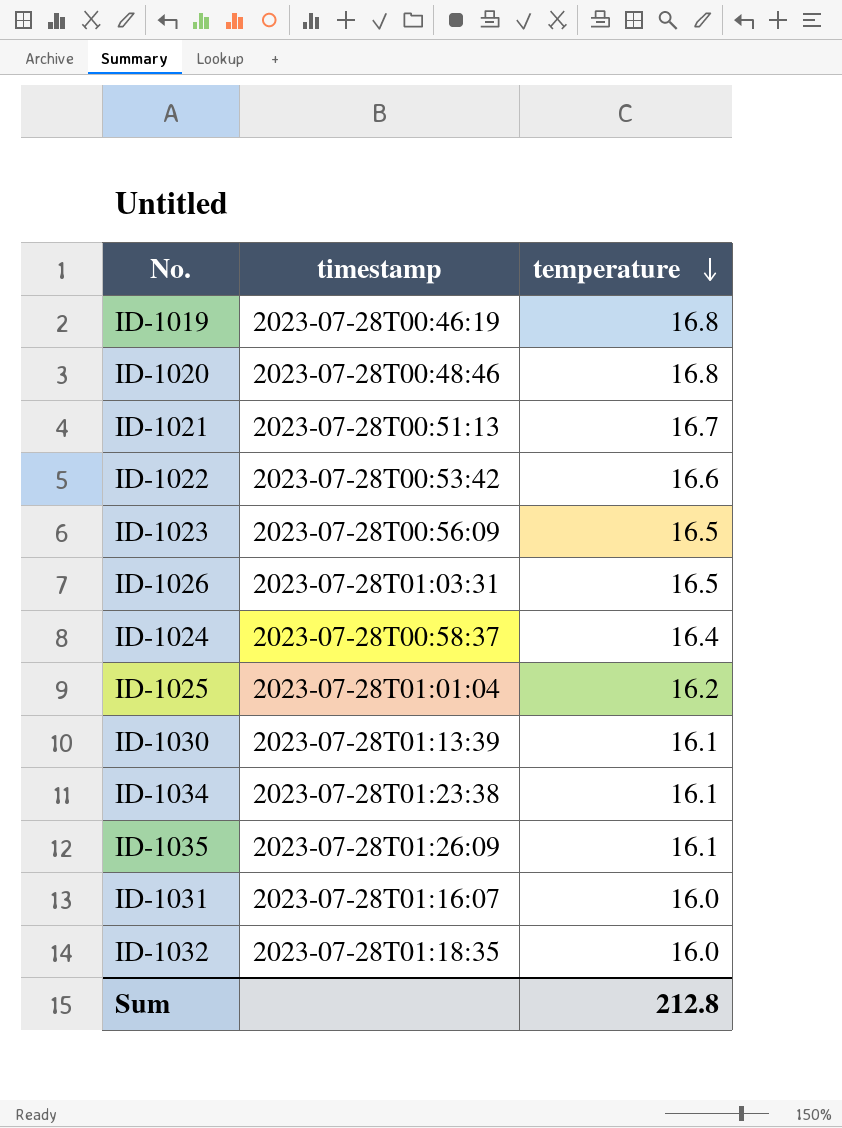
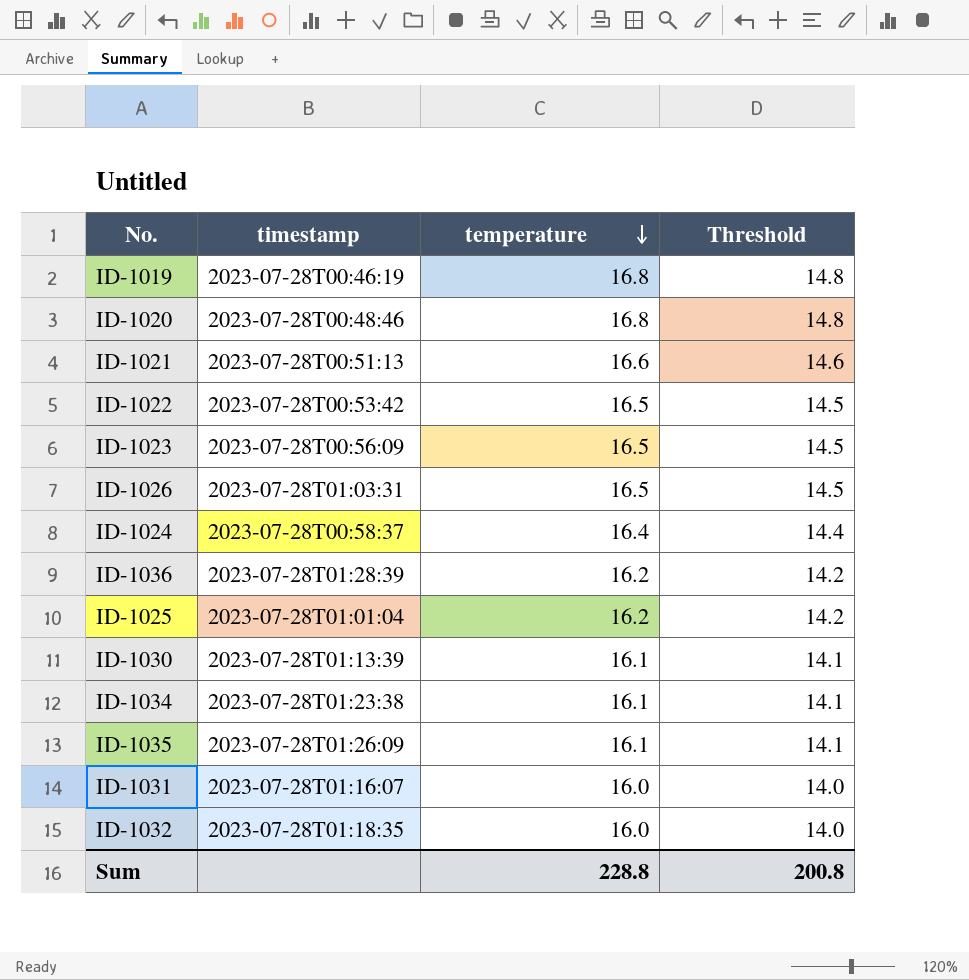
column Threshold | formula: none -> [temperature] - 2
ID-1021 | temperature: 16.7 -> 16.6
ID-1022 | temperature: 16.6 -> 16.5
row ID-1036: none -> 2023-07-28T01:28:39 | 16.2 | 14.2
Sum | temperature: 212.8 -> 228.8

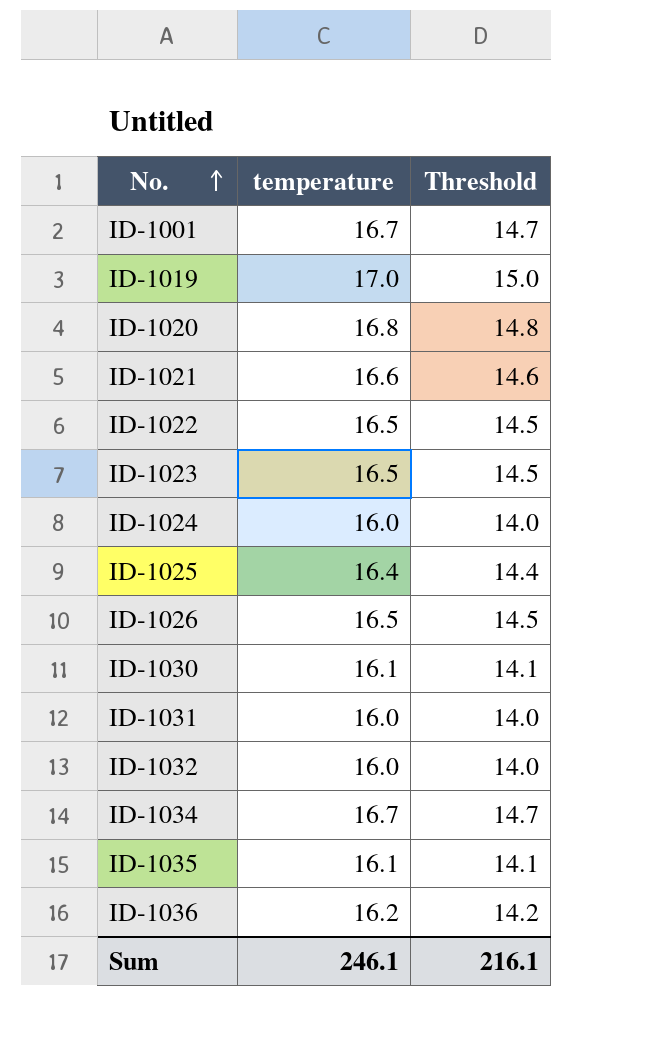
row order: temperature descending -> No. ascending
column timestamp | position: 2 -> none
row ID-1001: none -> 16.7 | 14.7
ID-1019 | temperature: 16.8 -> 17.0
ID-1019 | Threshold: 14.8 -> 15.0
ID-1024 | temperature: 16.4 -> 16.0
ID-1024 | Threshold: 14.4 -> 14.0
ID-1025 | temperature: 16.2 -> 16.4
ID-1025 | Threshold: 14.2 -> 14.4
ID-1034 | temperature: 16.1 -> 16.7
ID-1034 | Threshold: 14.1 -> 14.7
Sum | temperature: 228.8 -> 246.1
Sum | Threshold: 200.8 -> 216.1

